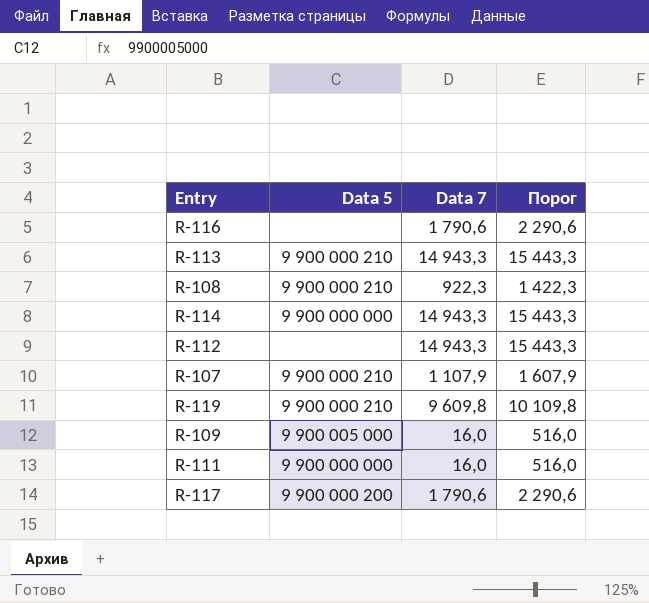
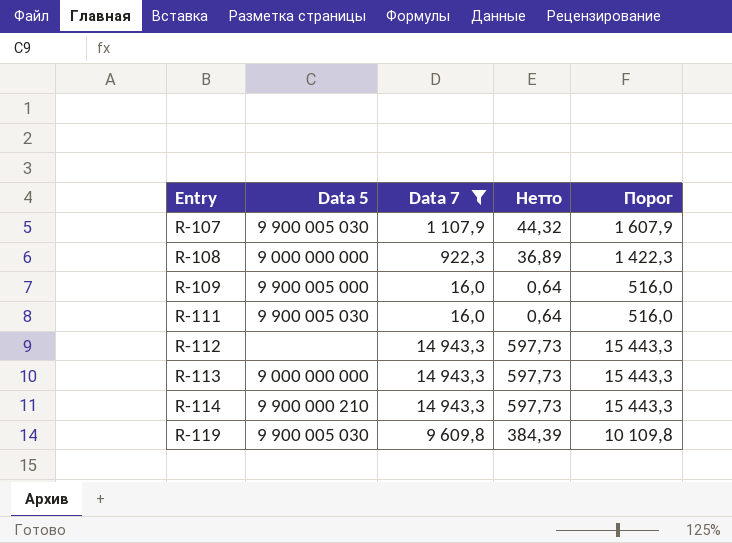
filter: none -> Data 7 != 1 790,6
row order: none -> Entry ascending
column Нетто | formula: none -> [Data 7] * 0,04
R-107 | Data 5: 9 900 000 210 -> 9 900 005 030
R-108 | Data 5: 9 900 000 210 -> 9 000 000 000
R-111 | Data 5: 9 900 000 000 -> 9 900 005 030
R-113 | Data 5: 9 900 000 210 -> 9 000 000 000
R-114 | Data 5: 9 900 000 000 -> 9 900 000 210
R-119 | Data 5: 9 900 000 210 -> 9 900 005 030

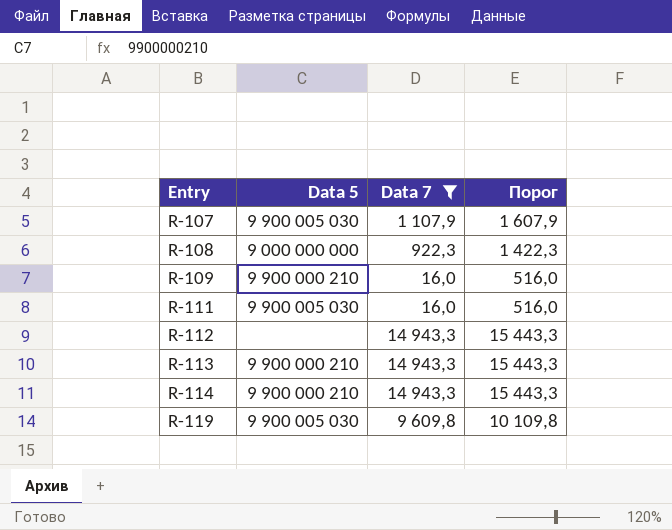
column Нетто | formula: [Data 7] * 0,04 -> none
R-109 | Data 5: 9 900 005 000 -> 9 900 000 210
R-113 | Data 5: 9 000 000 000 -> 9 900 000 210

